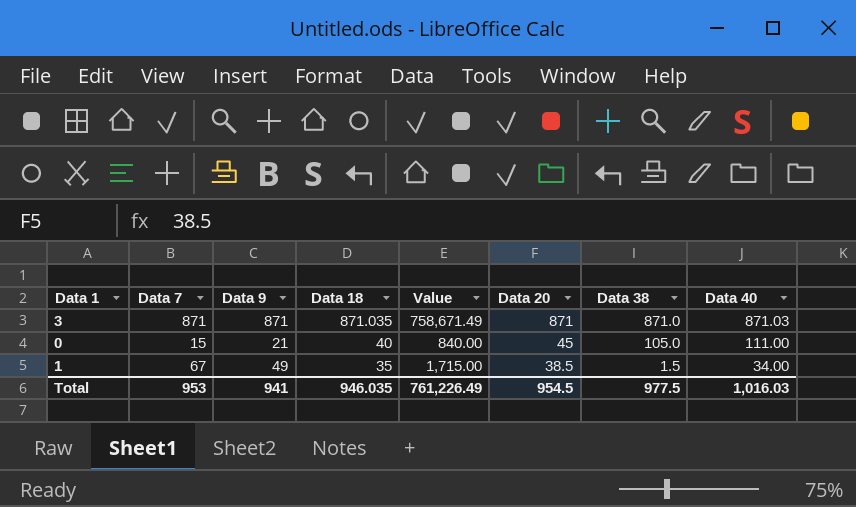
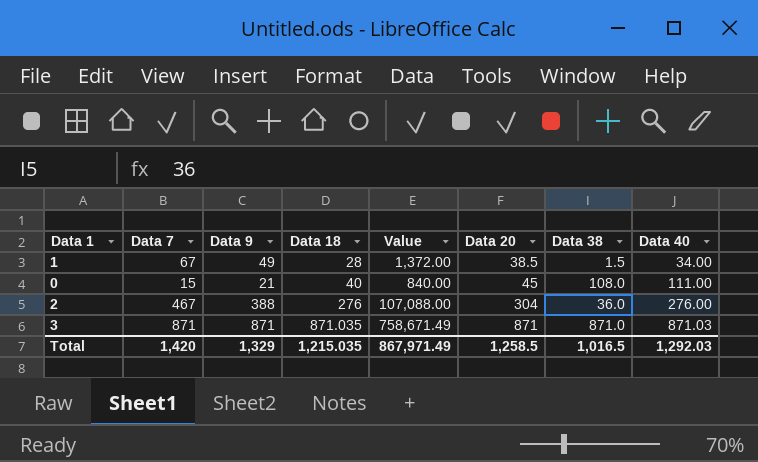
row order: Data 18 descending -> Data 18 ascending
1 | Data 18: 35 -> 28
1 | Value: 1,715.00 -> 1,372.00
0 | Data 38: 105.0 -> 108.0
row 2: none -> 467 | 388 | 276 | 107,088.00 | 304 | 36.0 | 276.00
Total | Data 7: 953 -> 1,420
Total | Data 9: 941 -> 1,329
Total | Data 18: 946.035 -> 1,215.035
Total | Value: 761,226.49 -> 867,971.49
Total | Data 20: 954.5 -> 1,258.5
Total | Data 38: 977.5 -> 1,016.5
Total | Data 40: 1,016.03 -> 1,292.03

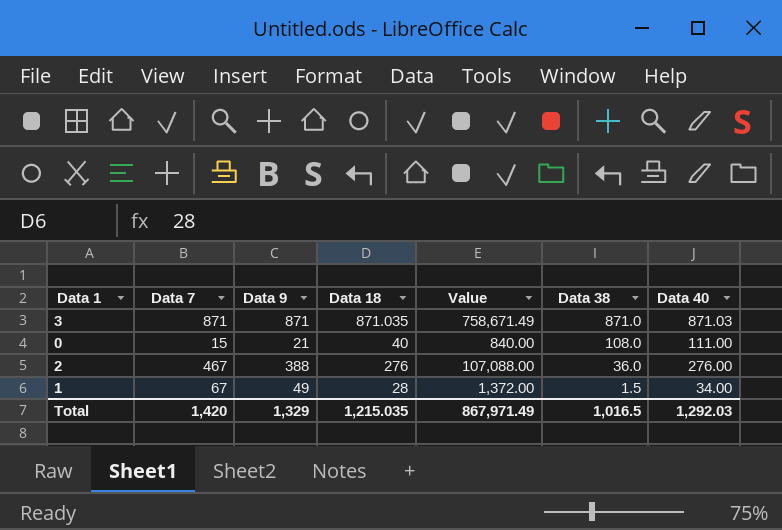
row order: Data 18 ascending -> Data 38 descending
column Data 20 | position: 6 -> none

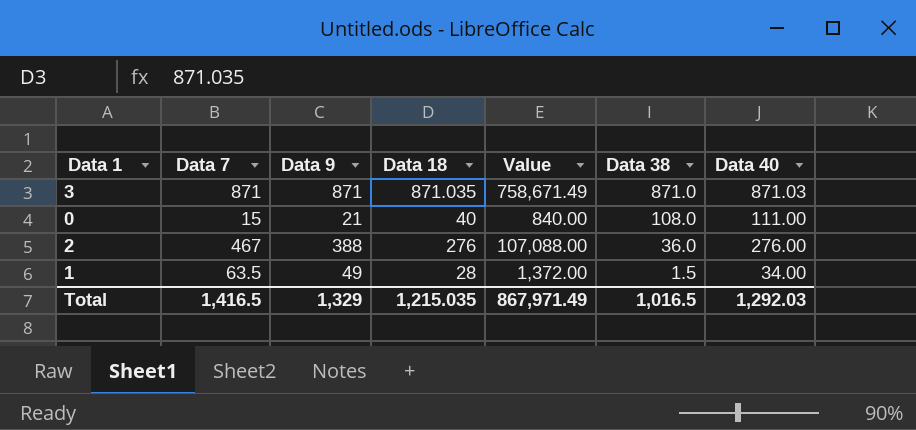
1 | Data 7: 67 -> 63.5
Total | Data 7: 1,420 -> 1,416.5

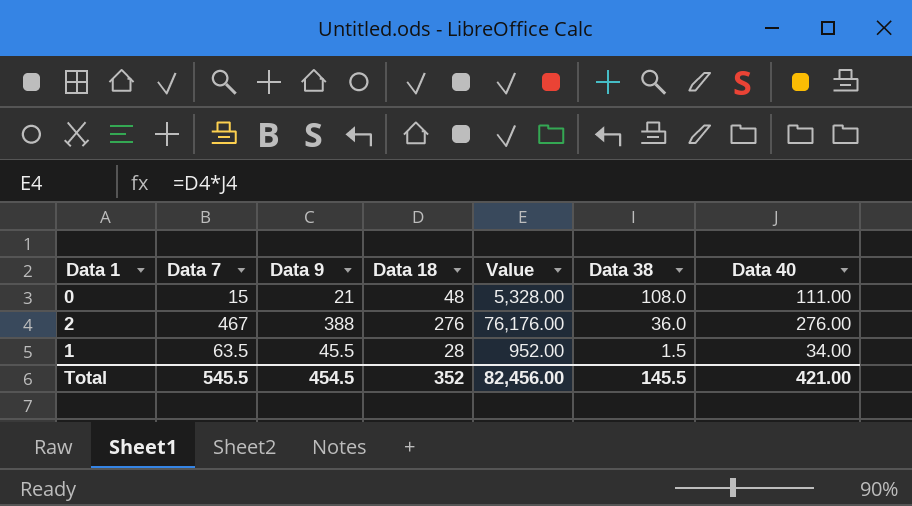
column Value | formula: [Data 9] * [Data 18] -> [Data 18] * [Data 40]
row 3: 871 | 871 | 871.035 | 758,671.49 | 871.0 | 871.03 -> none
0 | Data 18: 40 -> 48
1 | Data 9: 49 -> 45.5
Total | Data 7: 1,416.5 -> 545.5
Total | Data 9: 1,329 -> 454.5
Total | Data 18: 1,215.035 -> 352
Total | Value: 867,971.49 -> 82,456.00
Total | Data 38: 1,016.5 -> 145.5
Total | Data 40: 1,292.03 -> 421.00

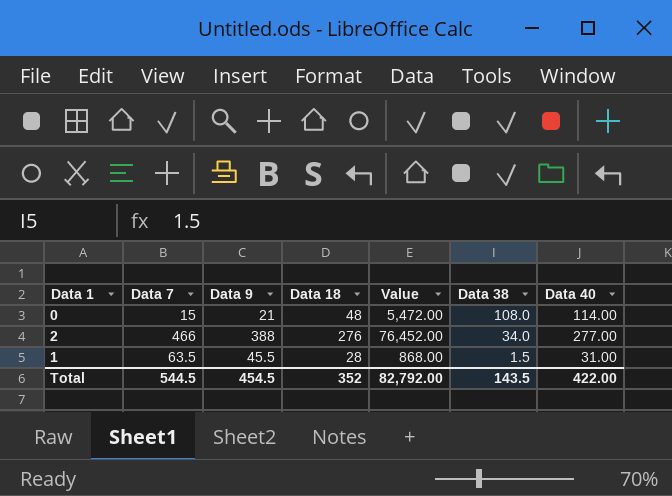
0 | Value: 5,328.00 -> 5,472.00
0 | Data 40: 111.00 -> 114.00
2 | Data 7: 467 -> 466
2 | Value: 76,176.00 -> 76,452.00
2 | Data 38: 36.0 -> 34.0
2 | Data 40: 276.00 -> 277.00
1 | Value: 952.00 -> 868.00
1 | Data 40: 34.00 -> 31.00
Total | Data 7: 545.5 -> 544.5
Total | Value: 82,456.00 -> 82,792.00
Total | Data 38: 145.5 -> 143.5
Total | Data 40: 421.00 -> 422.00

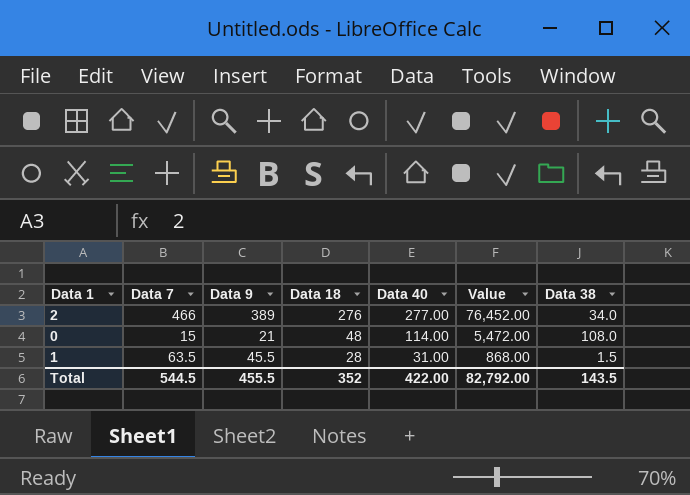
row order: Data 38 descending -> Data 18 descending
column Data 40 | position: 7 -> 5
2 | Data 9: 388 -> 389
Total | Data 9: 454.5 -> 455.5

